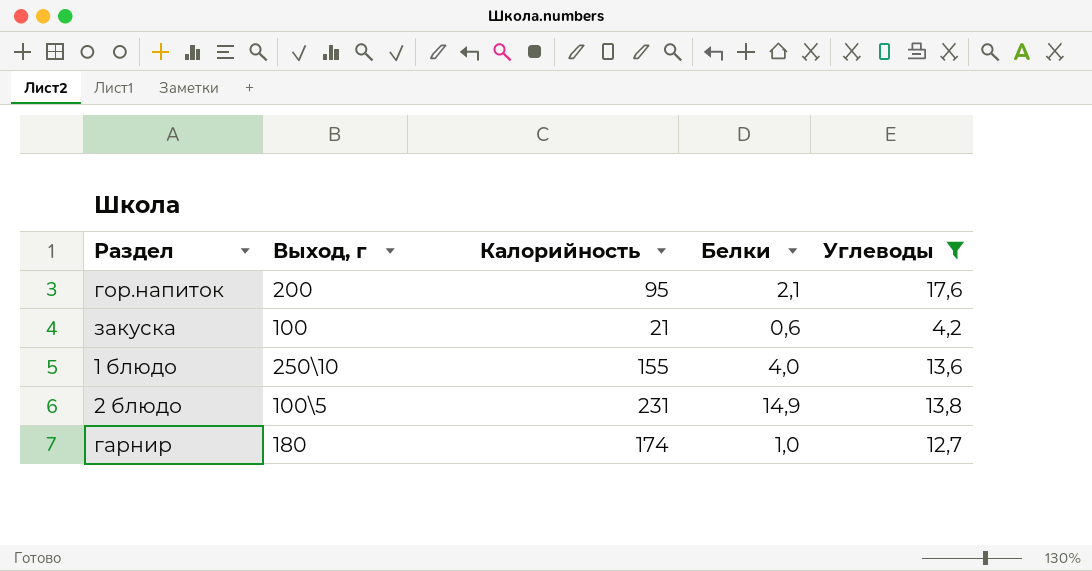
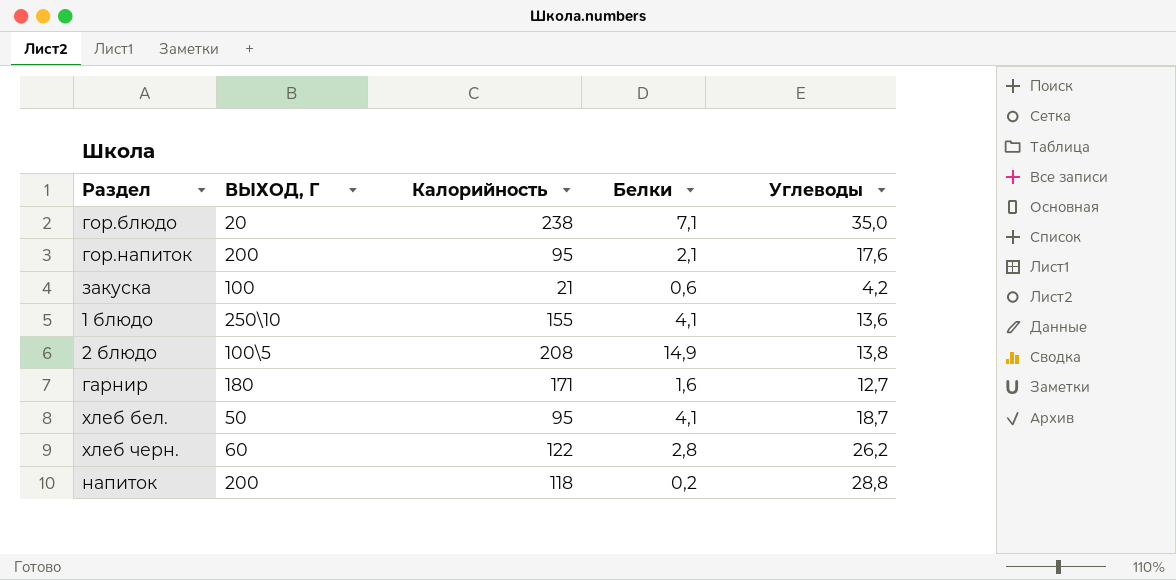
filter: Углеводы <= 17,6 -> none
column name: Выход, г -> ВЫХОД, Г
1 блюдо | Белки: 4,0 -> 4,1
2 блюдо | Калорийность: 231 -> 208
гарнир | Калорийность: 174 -> 171
гарнир | Белки: 1,0 -> 1,6

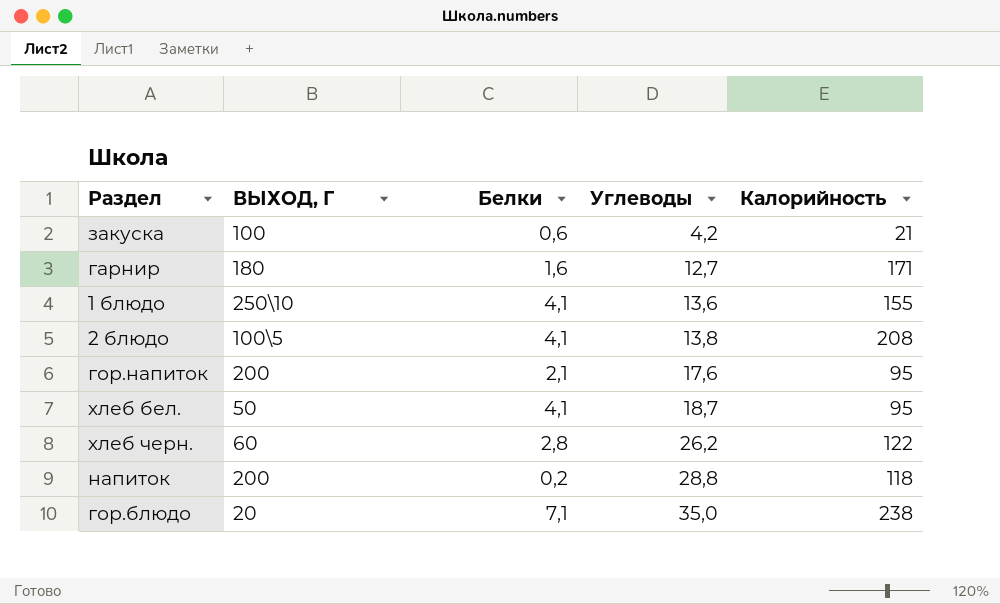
row order: none -> Углеводы ascending
column Калорийность | position: 3 -> 5
2 блюдо | Белки: 14,9 -> 4,1

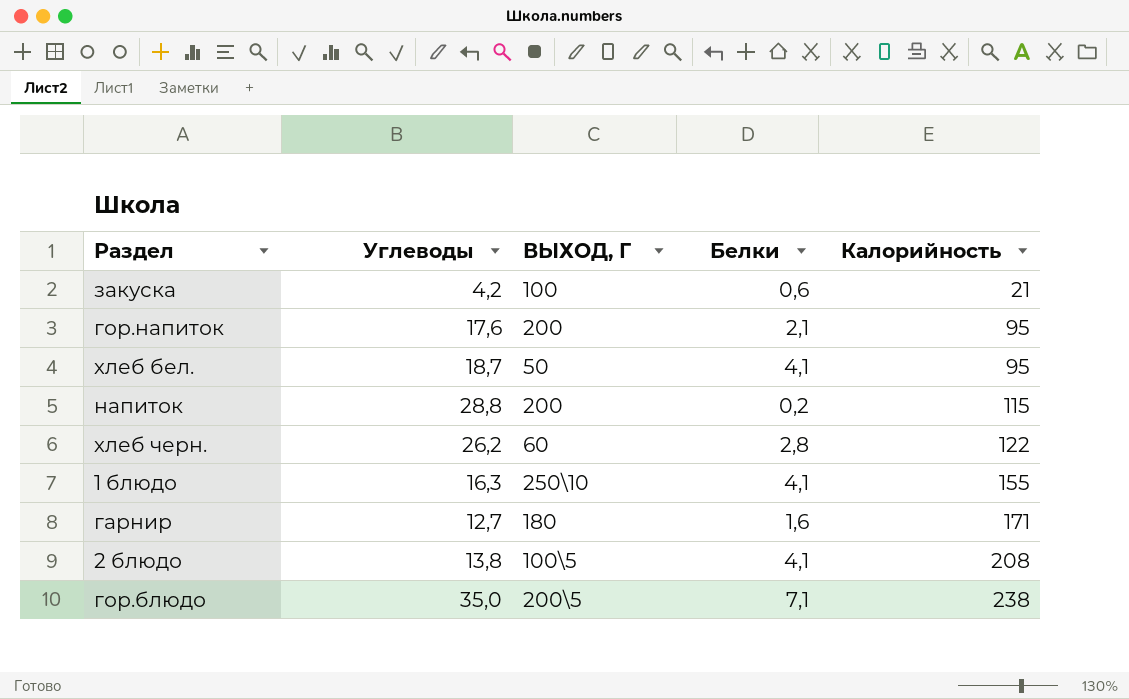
row order: Углеводы ascending -> Калорийность ascending
column Углеводы | position: 4 -> 2
напиток | Калорийность: 118 -> 115
1 блюдо | Углеводы: 13,6 -> 16,3
гор.блюдо | ВЫХОД, Г: 20 -> 200\5

